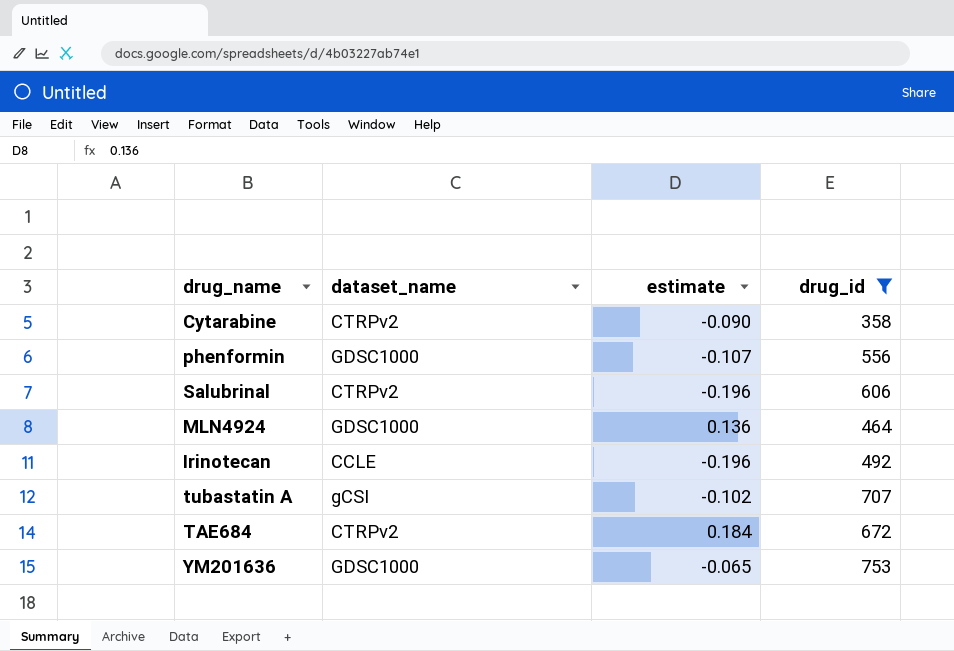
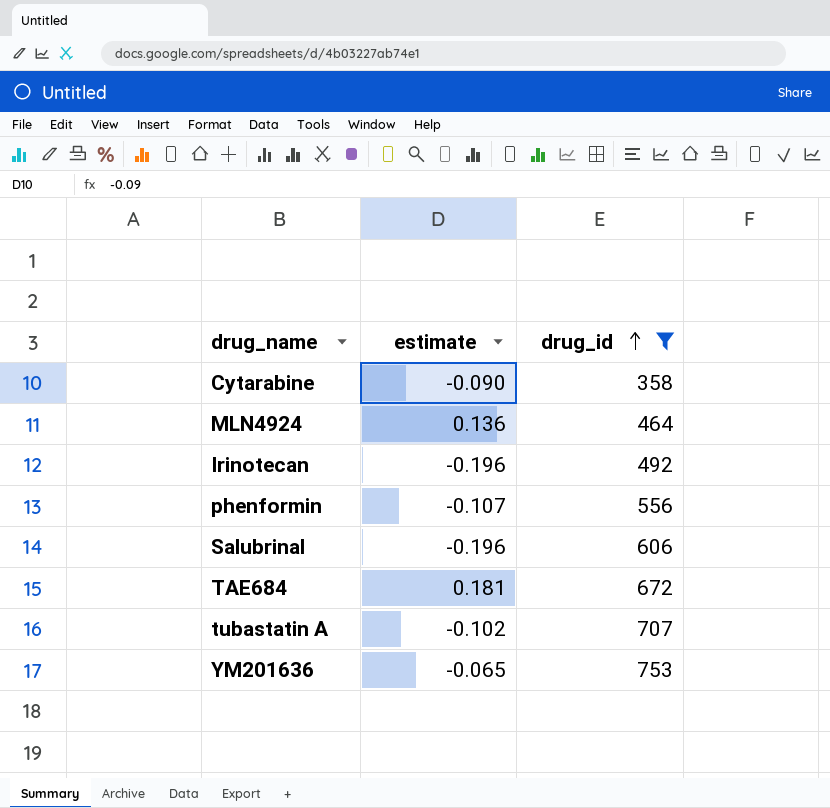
row order: none -> drug_id ascending
column dataset_name | position: 2 -> none
TAE684 | estimate: 0.184 -> 0.181

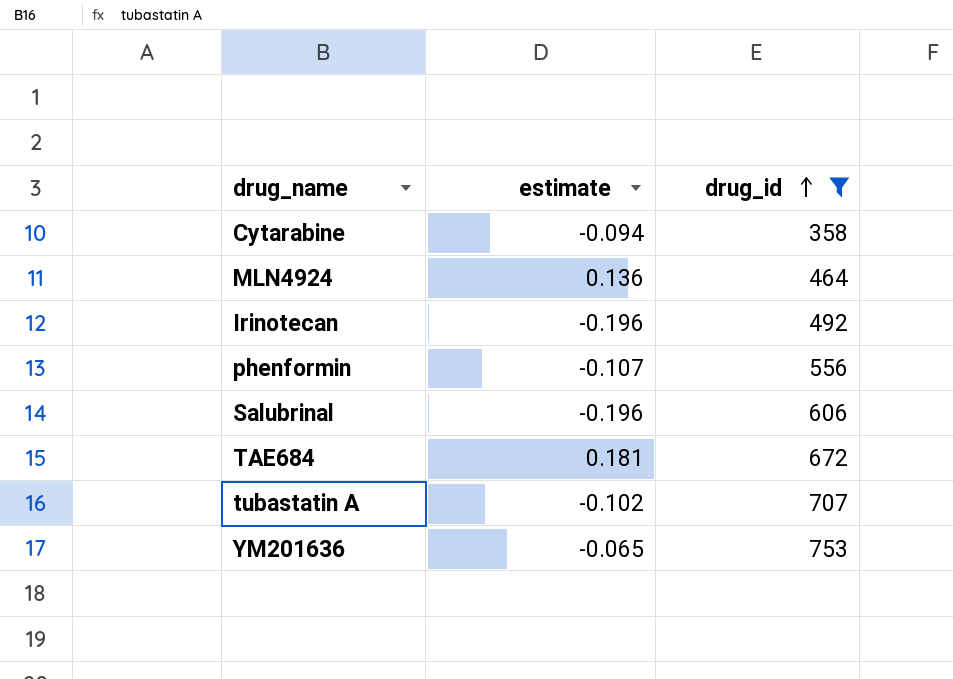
Cytarabine | estimate: -0.090 -> -0.094

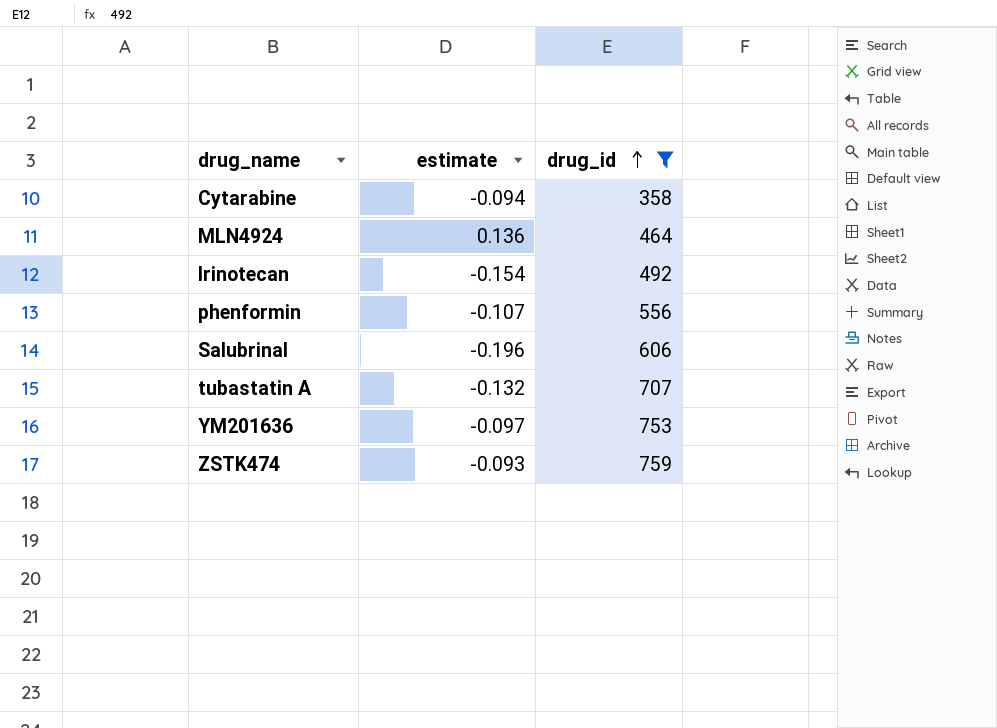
row TAE684: 0.181 | 672 -> none
Irinotecan | estimate: -0.196 -> -0.154
tubastatin A | estimate: -0.102 -> -0.132
YM201636 | estimate: -0.065 -> -0.097
row ZSTK474: none -> -0.093 | 759

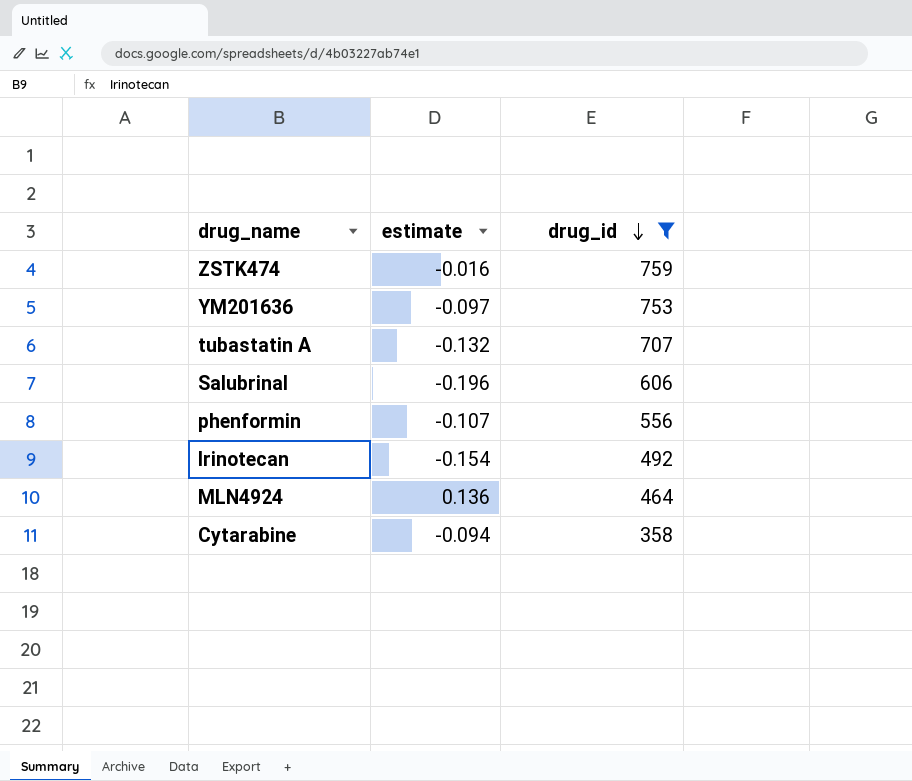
row order: drug_id ascending -> drug_id descending
ZSTK474 | estimate: -0.093 -> -0.016

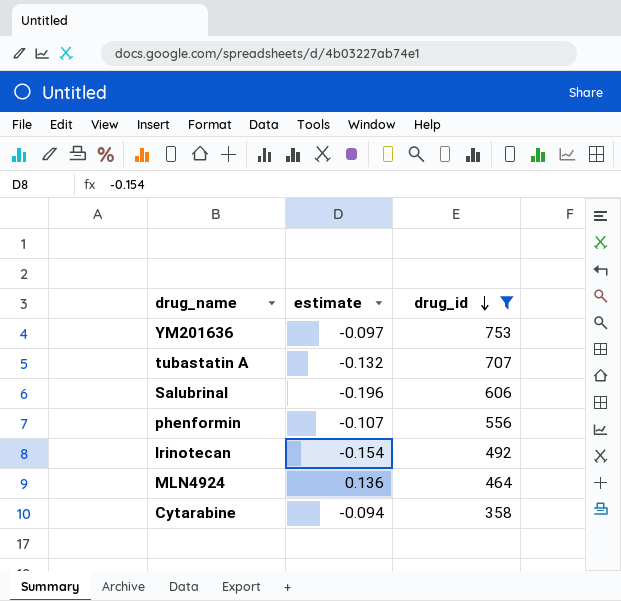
row ZSTK474: -0.016 | 759 -> none

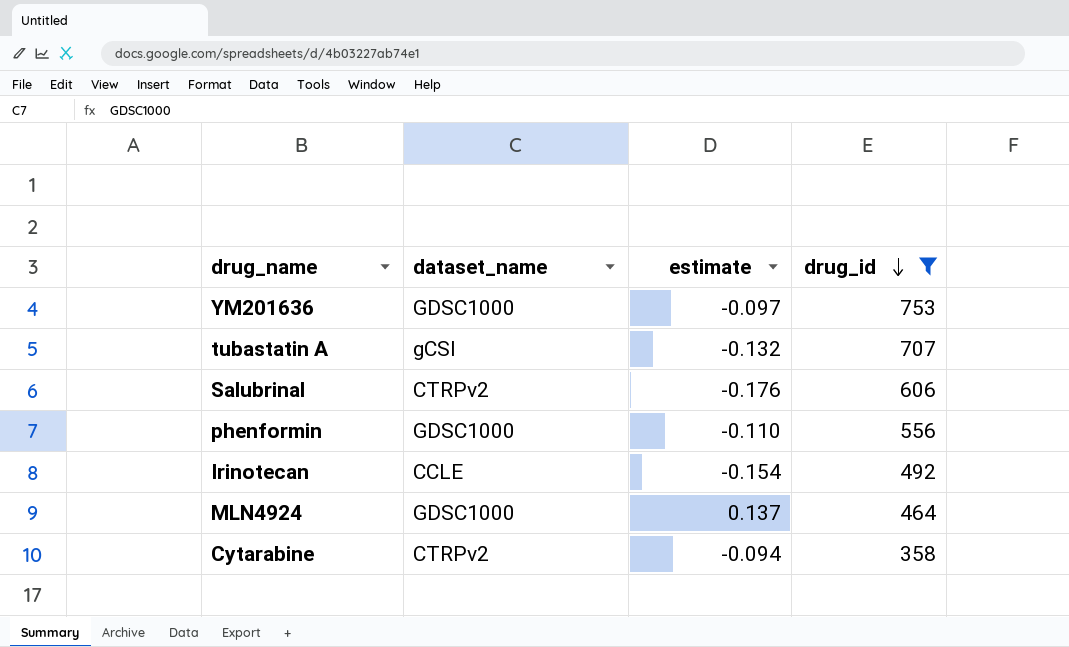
column dataset_name | position: none -> 2
Salubrinal | estimate: -0.196 -> -0.176
phenformin | estimate: -0.107 -> -0.110
MLN4924 | estimate: 0.136 -> 0.137

